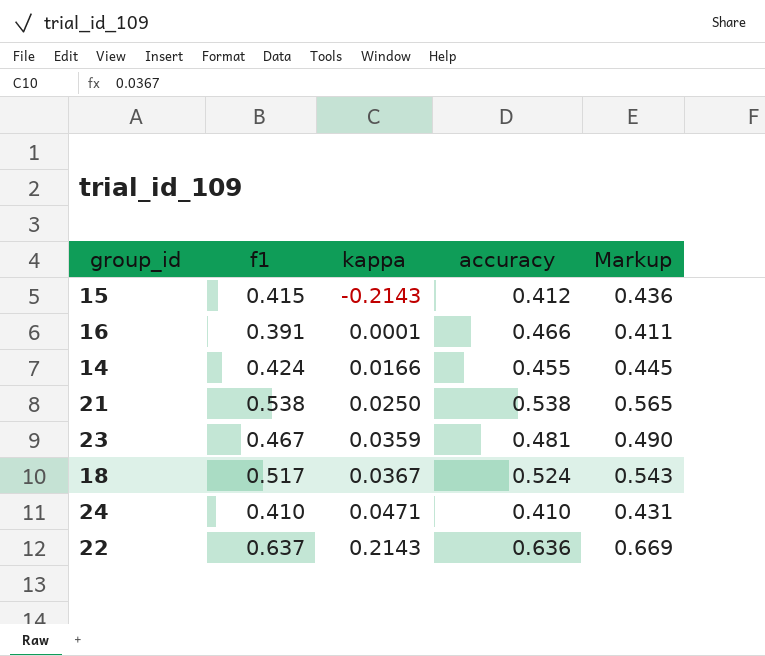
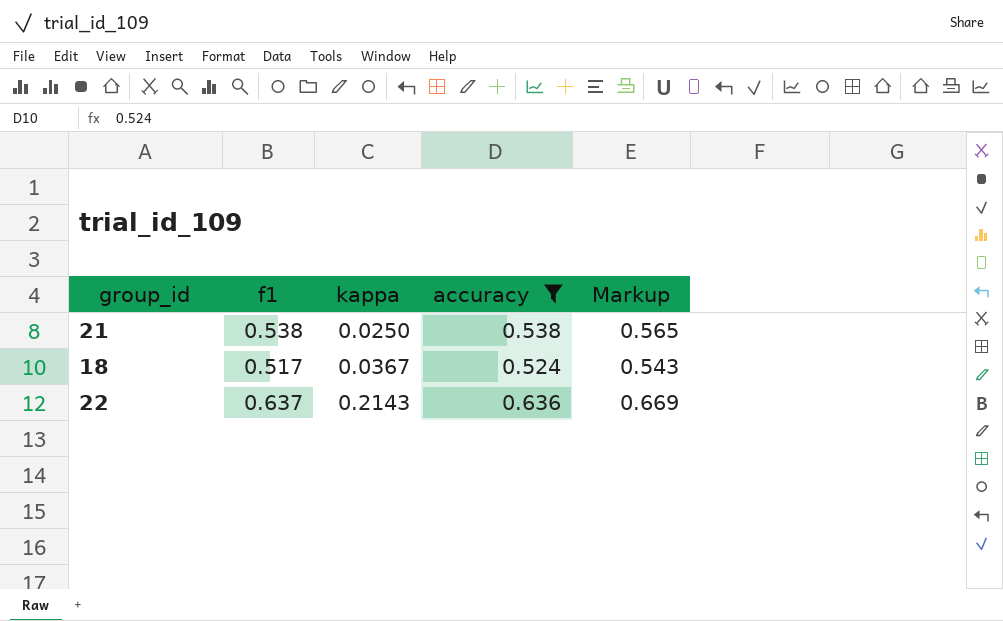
filter: none -> accuracy >= 0.524

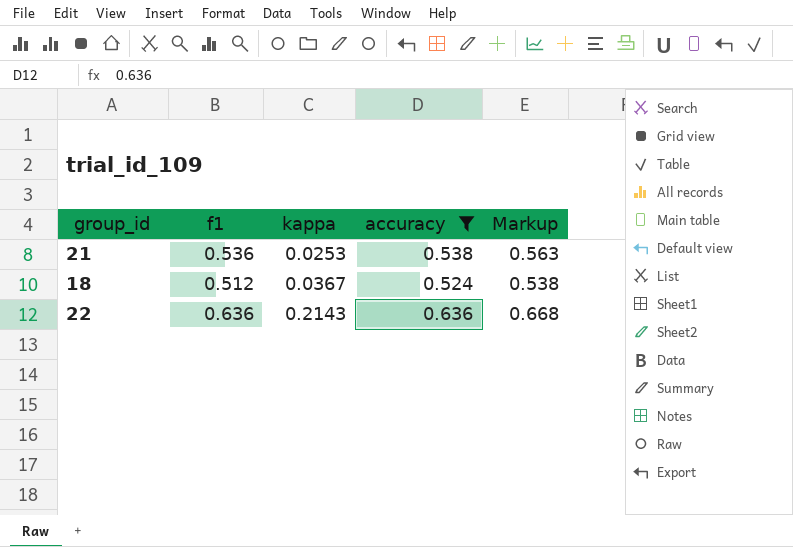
21 | f1: 0.538 -> 0.536
21 | kappa: 0.0250 -> 0.0253
21 | Markup: 0.565 -> 0.563
18 | f1: 0.517 -> 0.512
18 | Markup: 0.543 -> 0.538
22 | f1: 0.637 -> 0.636
22 | Markup: 0.669 -> 0.668

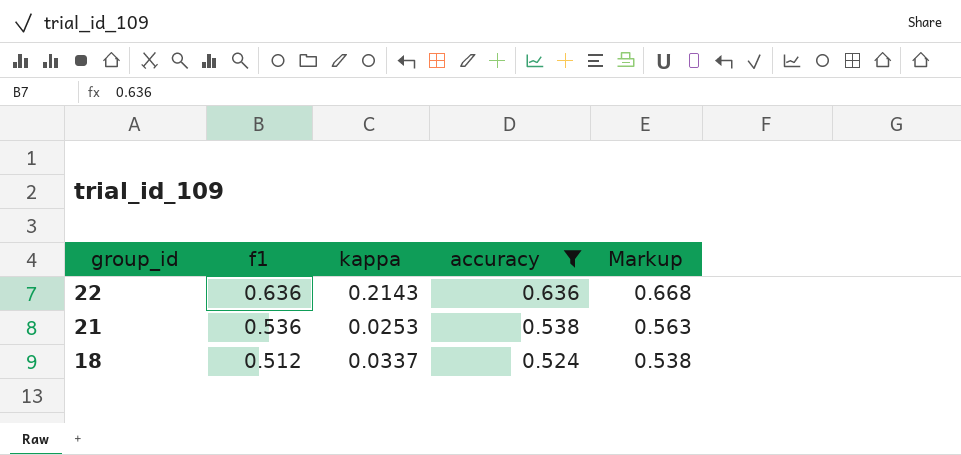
row order: kappa ascending -> group_id descending
18 | kappa: 0.0367 -> 0.0337

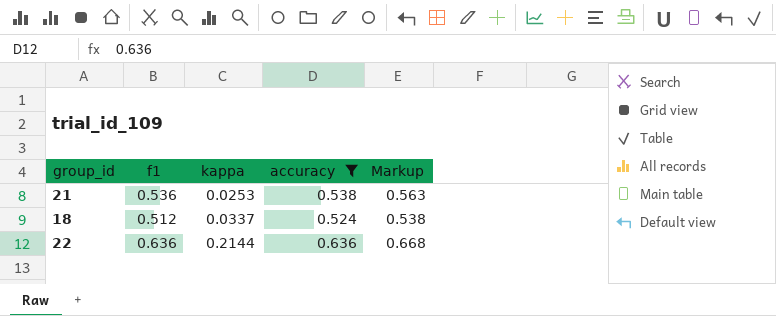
row order: group_id descending -> kappa ascending
22 | kappa: 0.2143 -> 0.2144

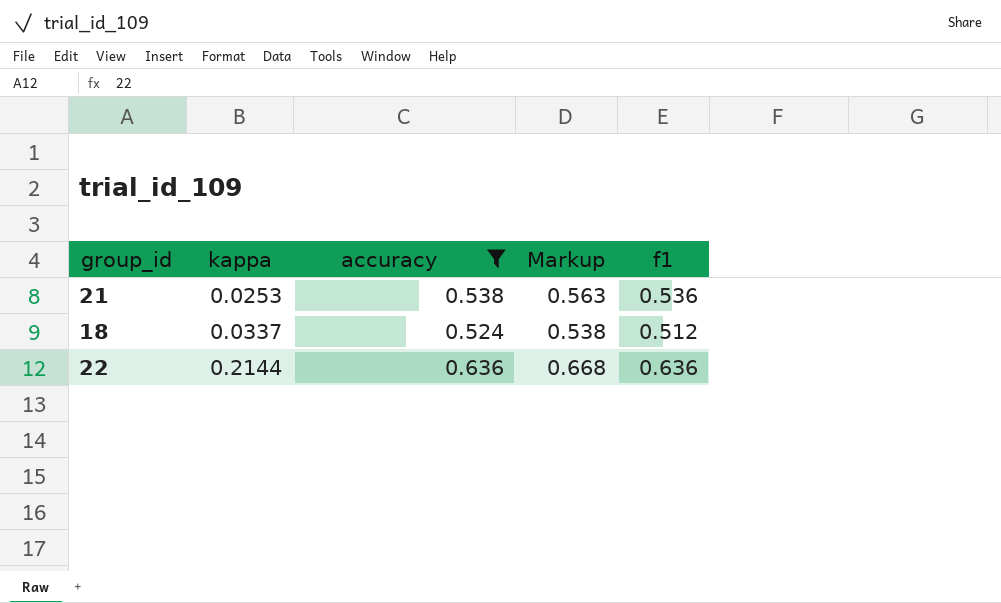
column f1 | position: 2 -> 5

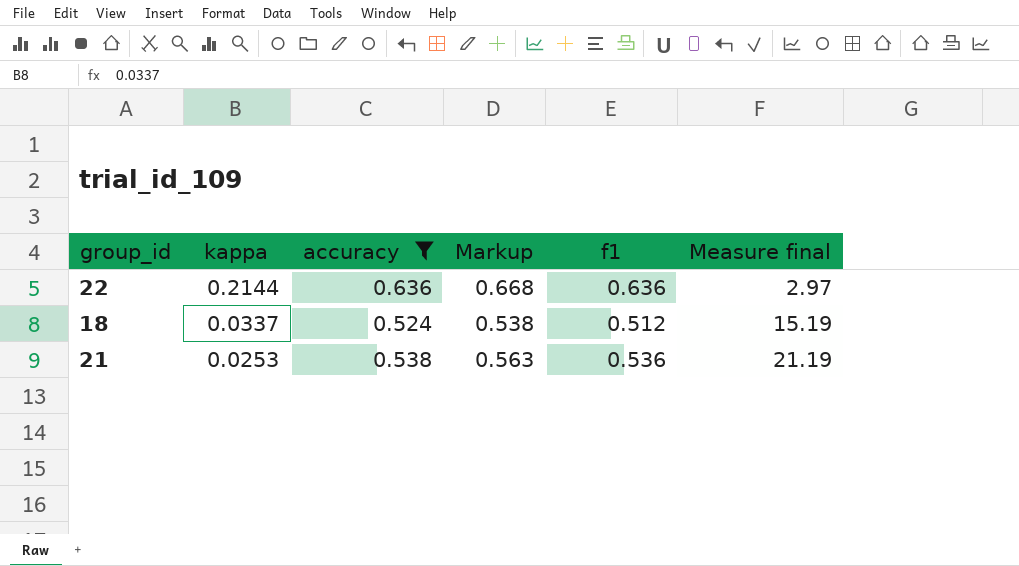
row order: kappa ascending -> kappa descending
column Measure final | formula: none -> [f1] / [kappa]

